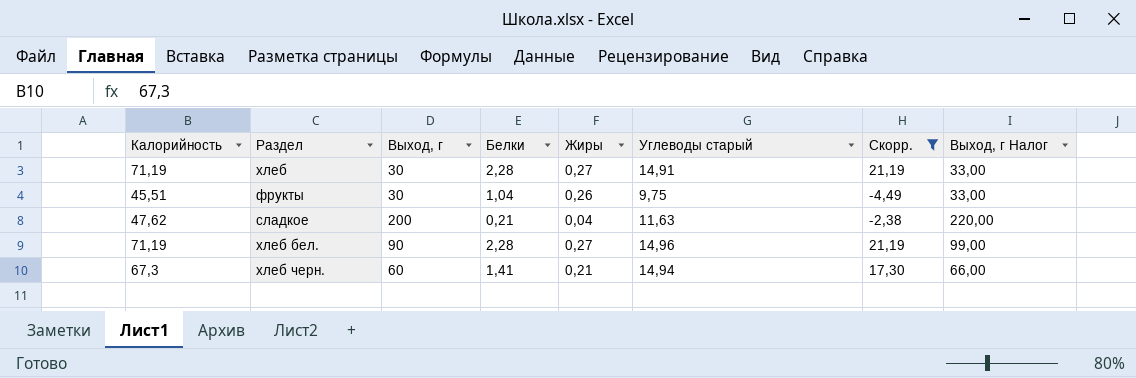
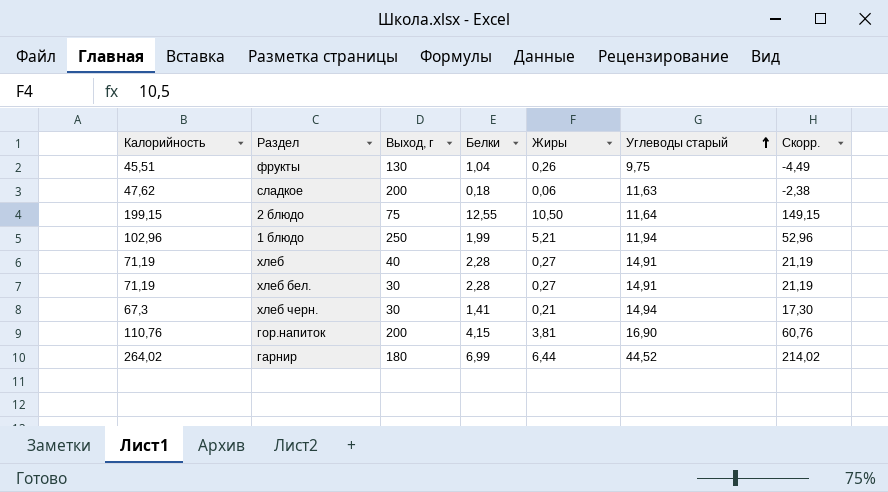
filter: Скорр. <= 21,19 -> none
row order: none -> Углеводы старый ascending
column Выход, г Налог | formula: [Выход, г] * 1,1 -> none
фрукты | Выход, г: 30 -> 130
сладкое | Белки: 0,21 -> 0,18
сладкое | Жиры: 0,04 -> 0,06
хлеб | Выход, г: 30 -> 40
хлеб бел. | Выход, г: 90 -> 30
хлеб бел. | Углеводы старый: 14,96 -> 14,91
хлеб черн. | Выход, г: 60 -> 30

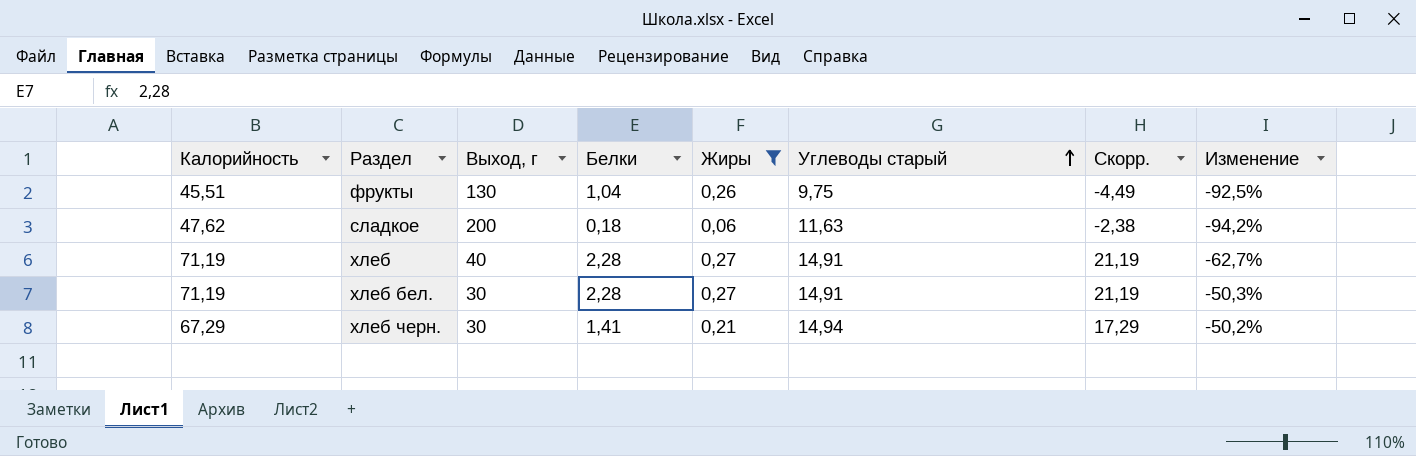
filter: none -> Жиры <= 0,27
column Изменение | formula: none -> ([Углеводы старый] - [Выход, г]) / [Выход, г]
хлеб черн. | Калорийность: 67,3 -> 67,29
хлеб черн. | Скорр.: 17,30 -> 17,29

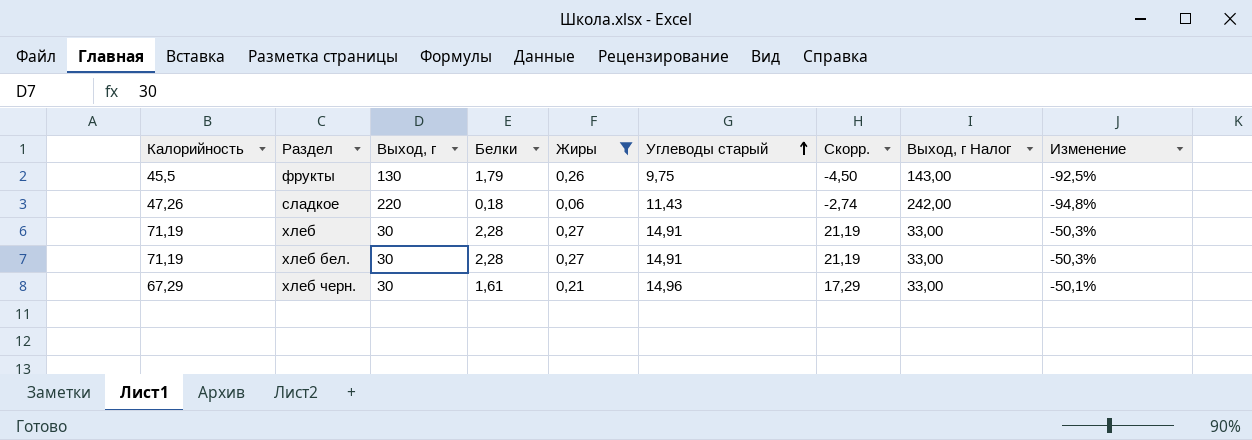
column Выход, г Налог | formula: none -> [Выход, г] * 1,1
фрукты | Калорийность: 45,51 -> 45,5
фрукты | Белки: 1,04 -> 1,79
фрукты | Скорр.: -4,49 -> -4,50
сладкое | Калорийность: 47,62 -> 47,26
сладкое | Выход, г: 200 -> 220
сладкое | Углеводы старый: 11,63 -> 11,43
сладкое | Скорр.: -2,38 -> -2,74
сладкое | Изменение: -94,2% -> -94,8%
хлеб | Выход, г: 40 -> 30
хлеб | Изменение: -62,7% -> -50,3%
хлеб черн. | Белки: 1,41 -> 1,61
хлеб черн. | Углеводы старый: 14,94 -> 14,96
хлеб черн. | Изменение: -50,2% -> -50,1%

